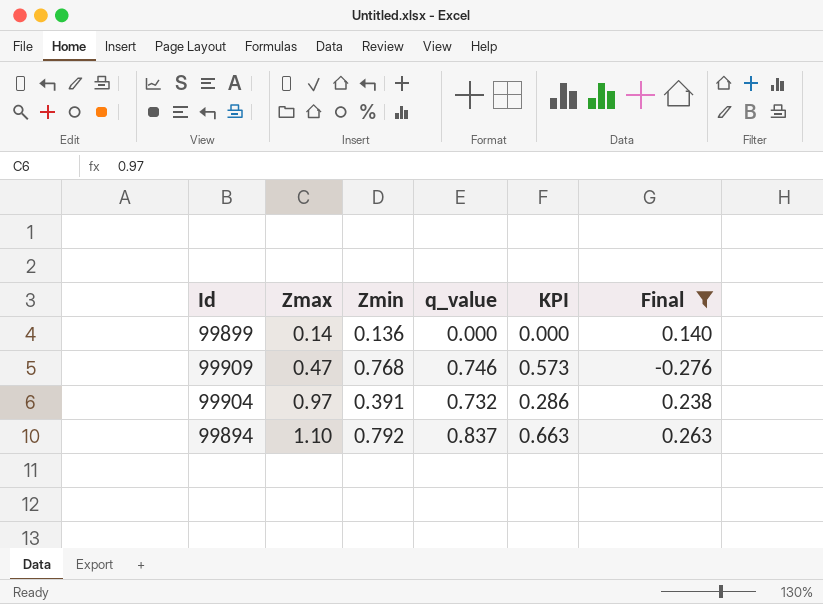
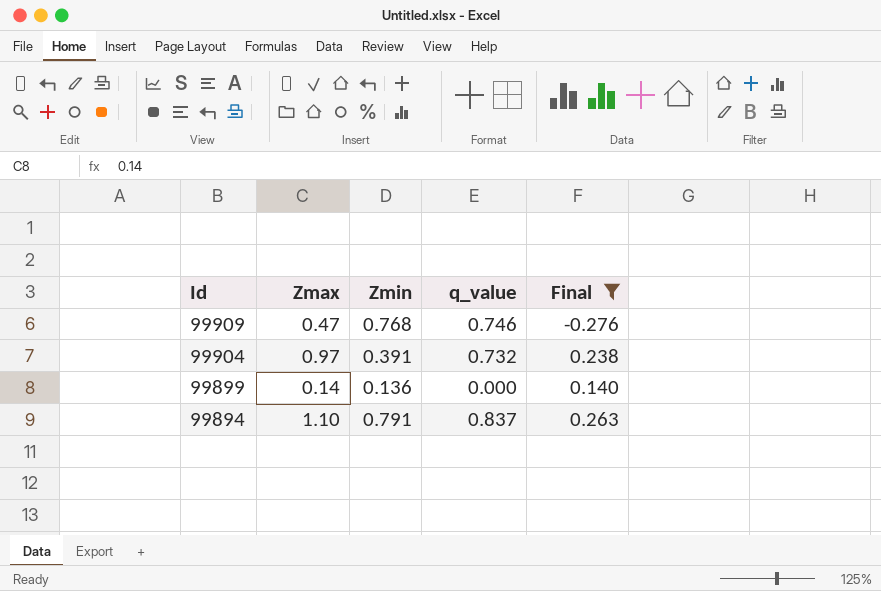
row order: Zmax ascending -> Id descending
column KPI | formula: [Zmin] * [q_value] -> none
99894 | Zmin: 0.792 -> 0.791

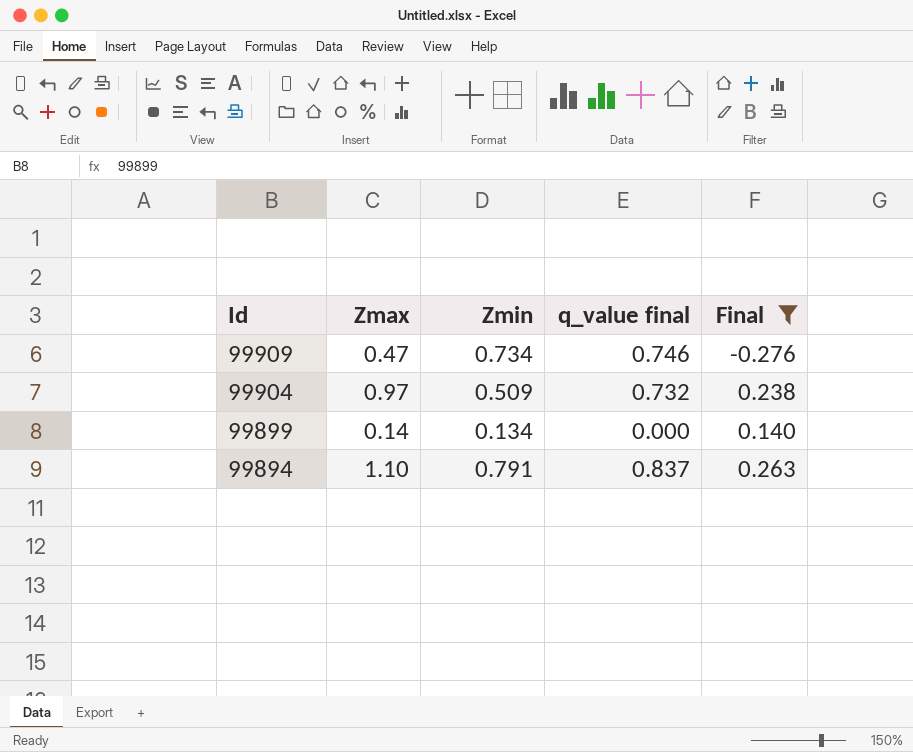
column name: q_value -> q_value final
99909 | Zmin: 0.768 -> 0.734
99904 | Zmin: 0.391 -> 0.509
99899 | Zmin: 0.136 -> 0.134

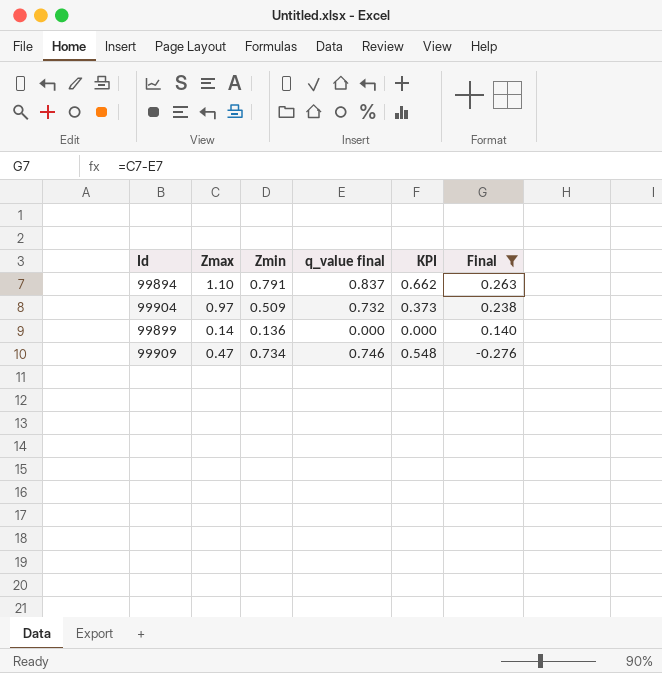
row order: Id descending -> Final descending
column KPI | formula: none -> [Zmin] * [q_value final]
99899 | Zmin: 0.134 -> 0.136

